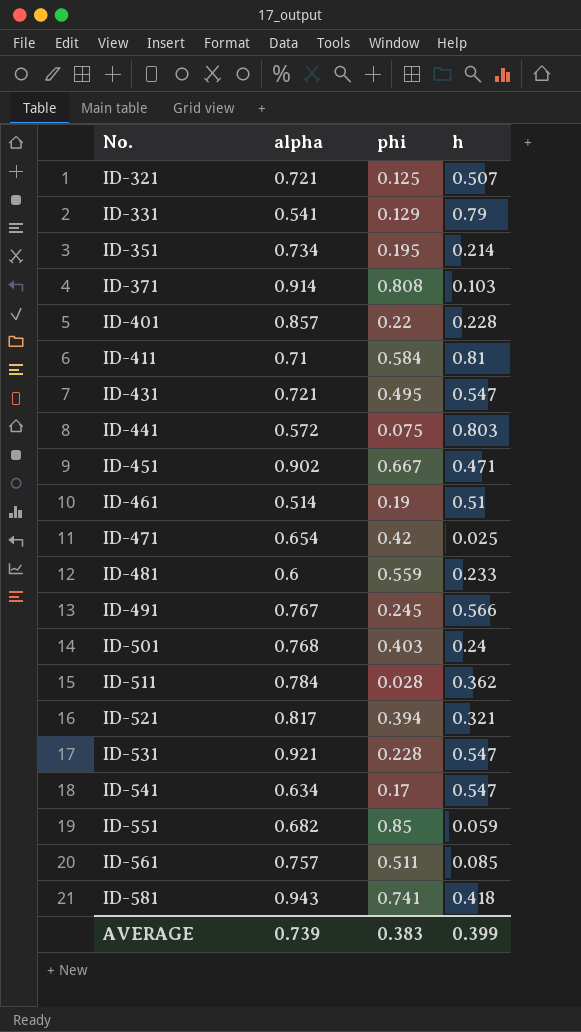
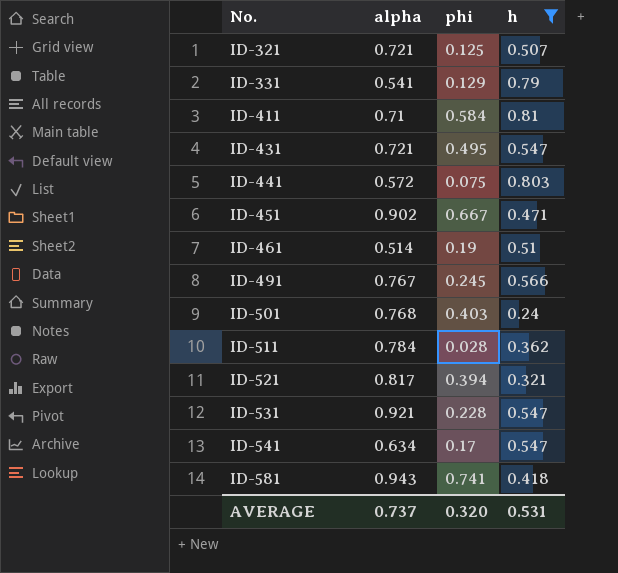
filter: none -> h >= 0.24
AVERAGE | alpha: 0.739 -> 0.737
AVERAGE | phi: 0.383 -> 0.320
AVERAGE | h: 0.399 -> 0.531

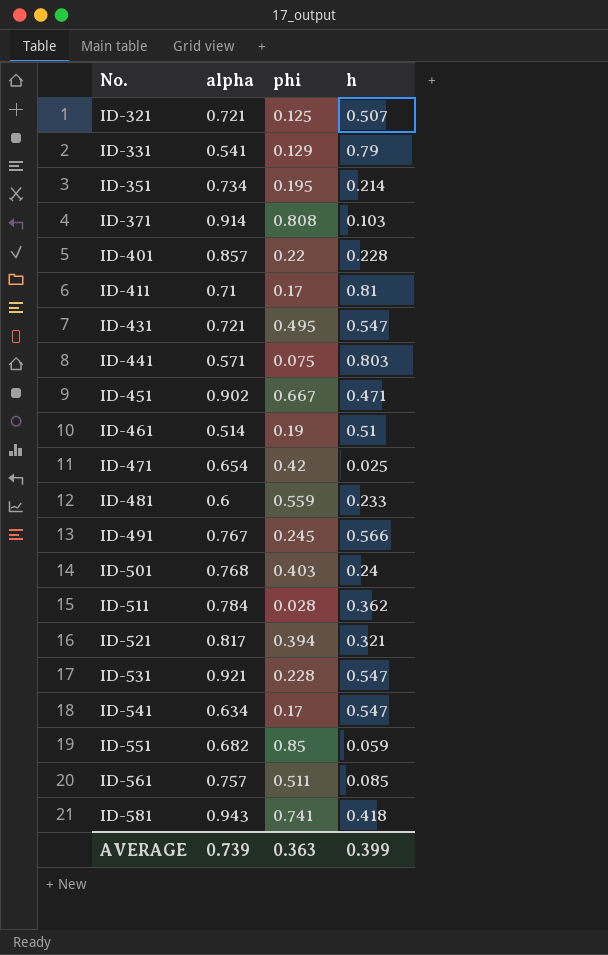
filter: h >= 0.24 -> none
ID-411 | phi: 0.584 -> 0.17
ID-441 | alpha: 0.572 -> 0.571
AVERAGE | alpha: 0.737 -> 0.739
AVERAGE | phi: 0.320 -> 0.363
AVERAGE | h: 0.531 -> 0.399

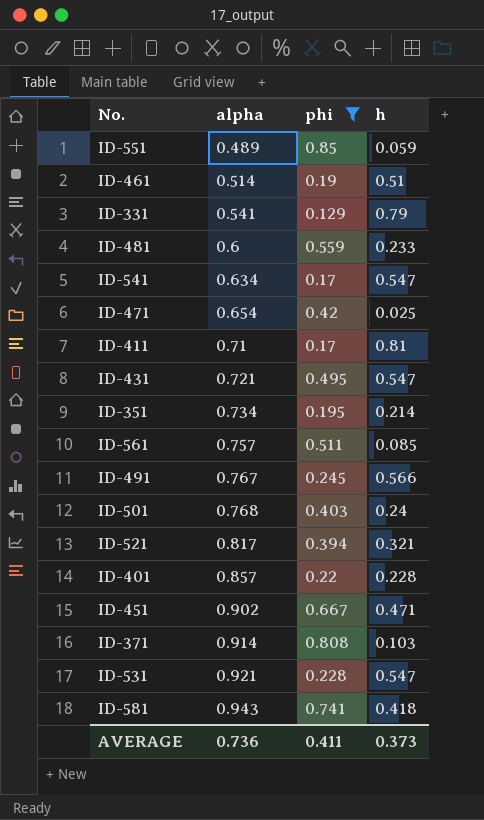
filter: none -> phi >= 0.129
row order: No. ascending -> alpha ascending
ID-551 | alpha: 0.682 -> 0.489
AVERAGE | alpha: 0.739 -> 0.736
AVERAGE | phi: 0.363 -> 0.411
AVERAGE | h: 0.399 -> 0.373

